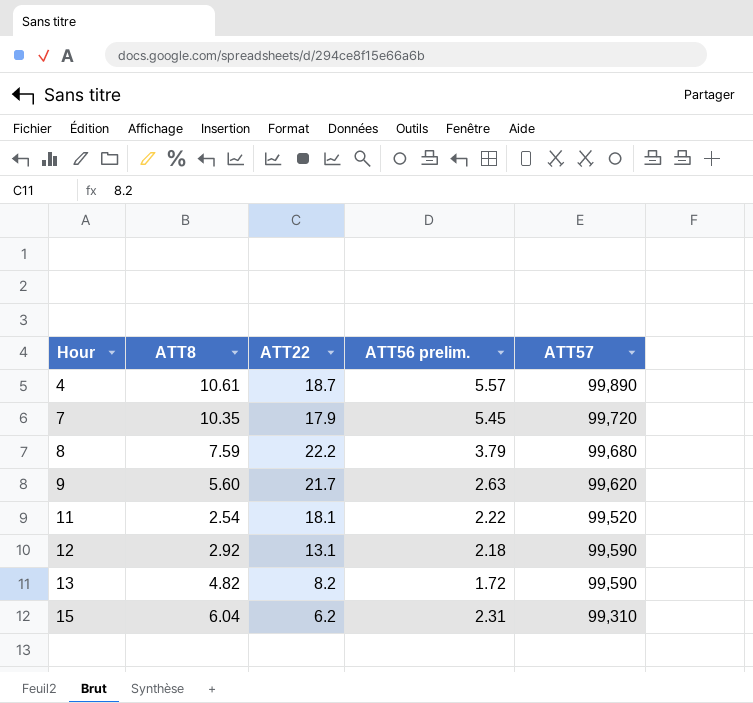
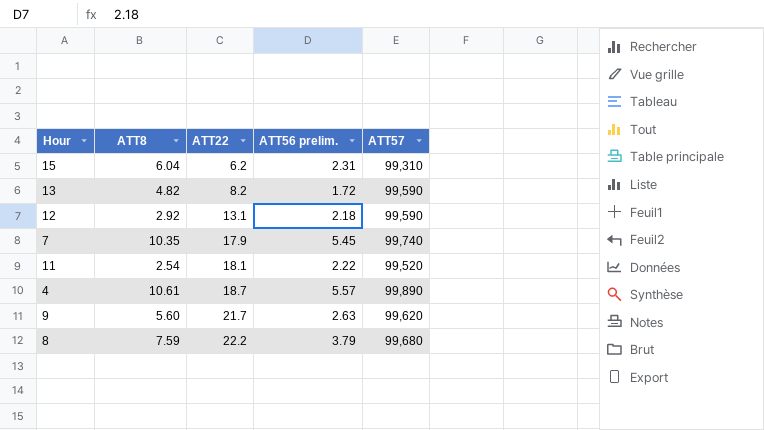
row order: Hour ascending -> ATT22 ascending
7 | ATT57: 99,720 -> 99,740

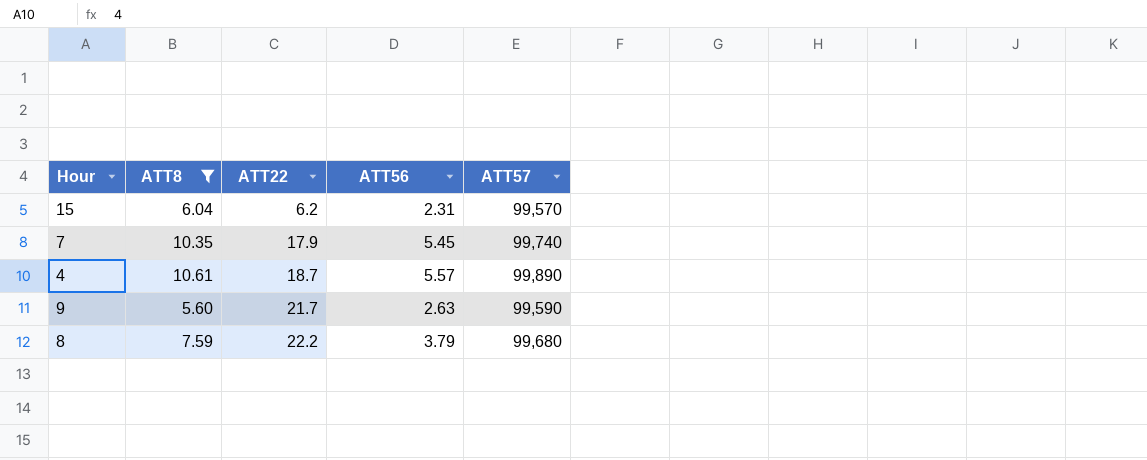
filter: none -> ATT8 >= 5.60
column name: ATT56 prelim. -> ATT56
15 | ATT57: 99,310 -> 99,570
9 | ATT57: 99,620 -> 99,590

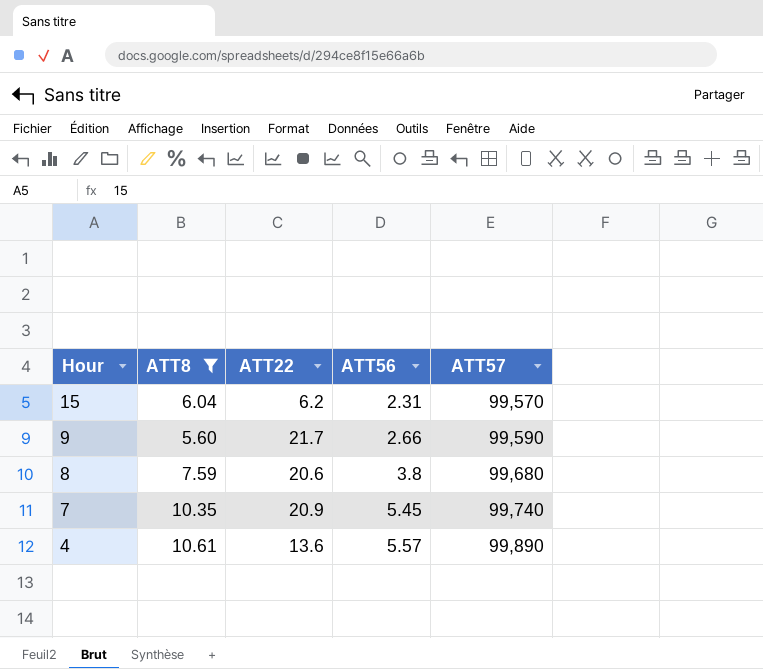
row order: ATT22 ascending -> Hour descending
9 | ATT56: 2.63 -> 2.66
8 | ATT22: 22.2 -> 20.6
8 | ATT56: 3.79 -> 3.8
7 | ATT22: 17.9 -> 20.9
4 | ATT22: 18.7 -> 13.6

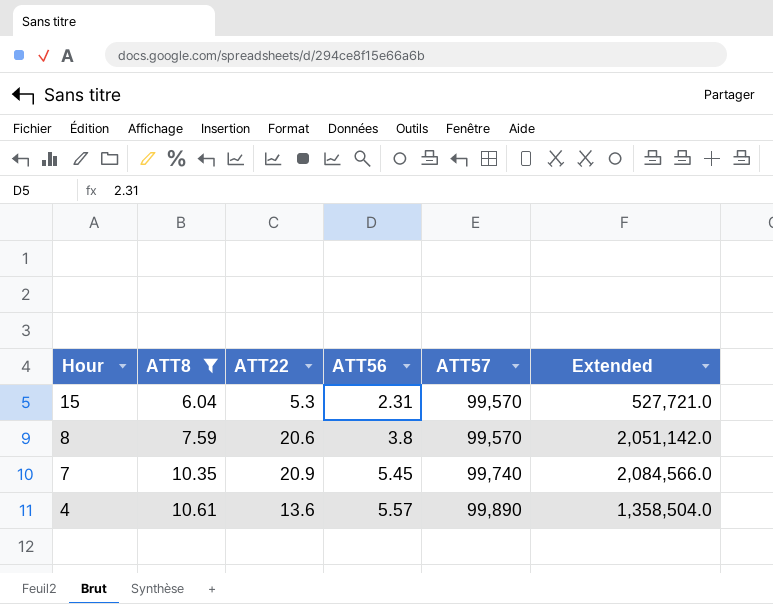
column Extended | formula: none -> [ATT22] * [ATT57]
row 9: 5.60 | 21.7 | 2.66 | 99,590 -> none
15 | ATT22: 6.2 -> 5.3
8 | ATT57: 99,680 -> 99,570

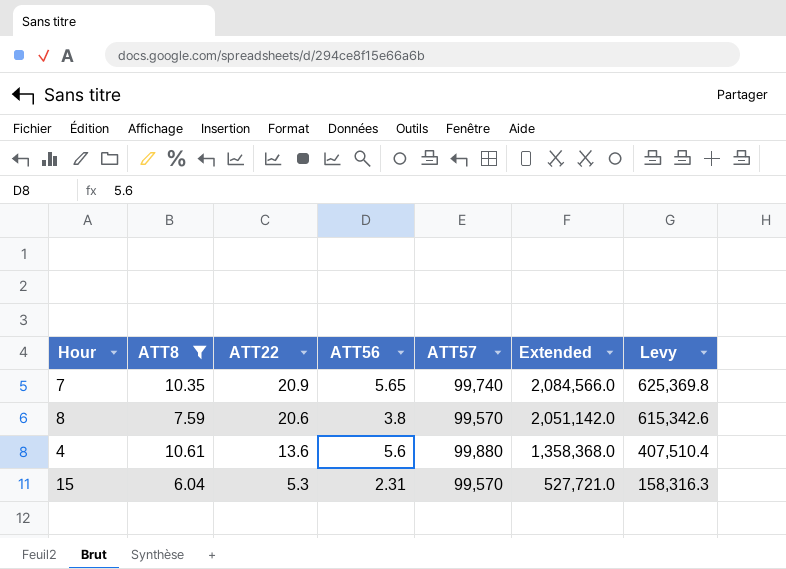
row order: Hour descending -> ATT22 descending
column Levy | formula: none -> [Extended] * 0.3
7 | ATT56: 5.45 -> 5.65
4 | ATT56: 5.57 -> 5.6
4 | ATT57: 99,890 -> 99,880
4 | Extended: 1,358,504.0 -> 1,358,368.0

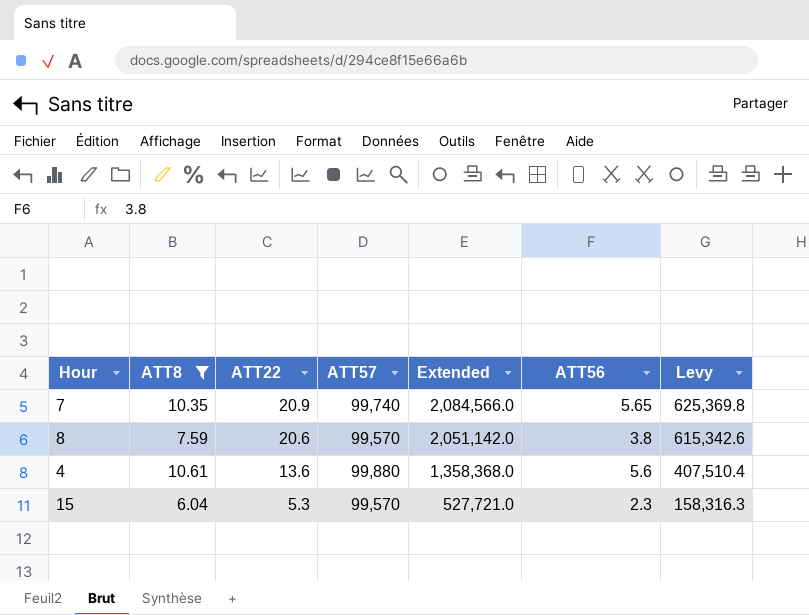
column ATT56 | position: 4 -> 6
15 | ATT56: 2.31 -> 2.3

